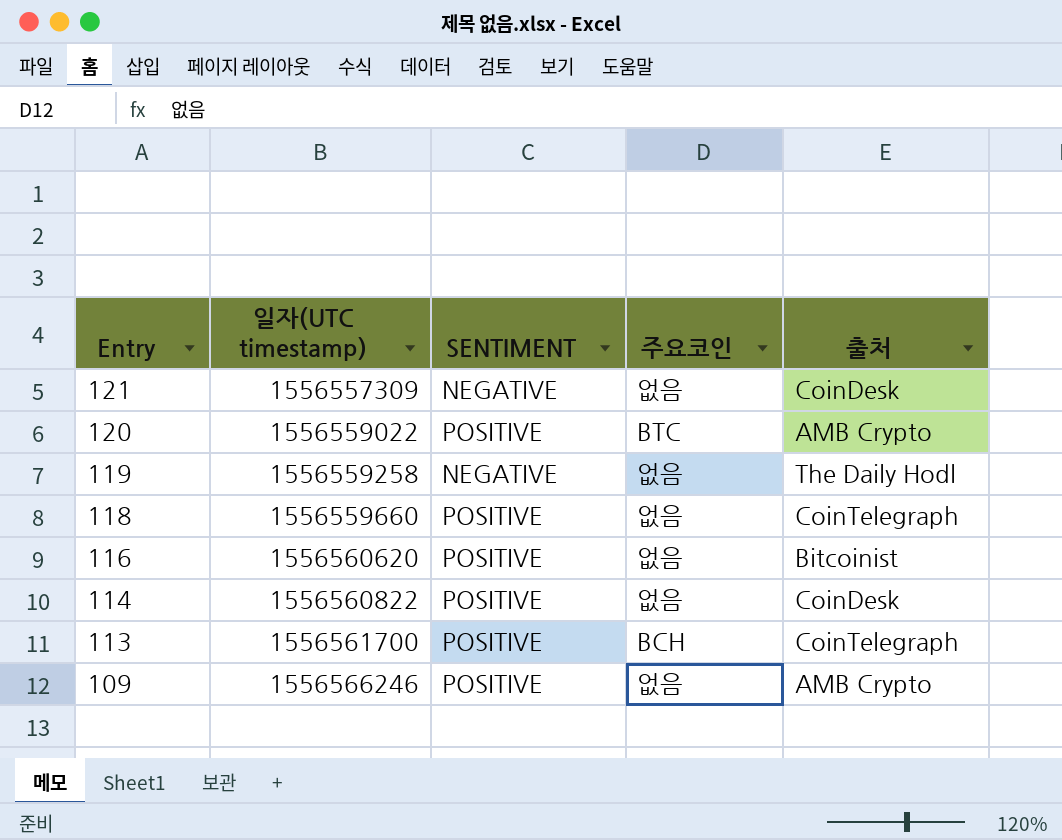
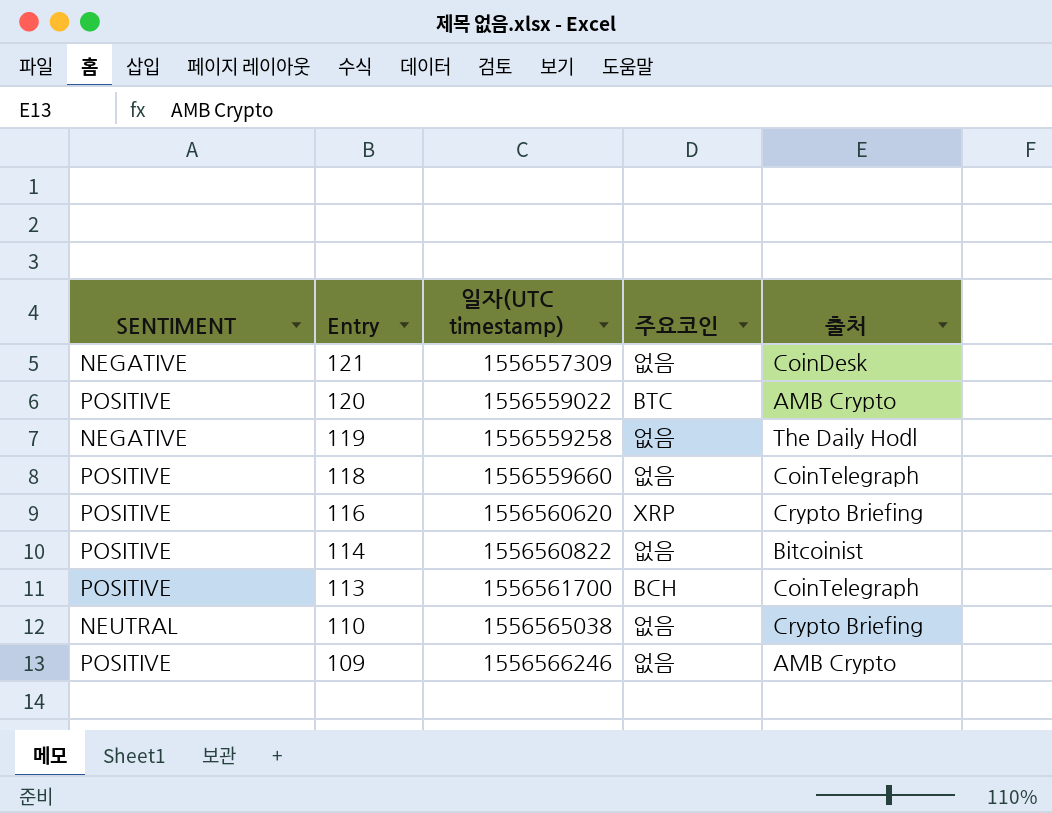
column SENTIMENT | position: 3 -> 1
116 | 주요코인: 없음 -> XRP
116 | 출처: Bitcoinist -> Crypto Briefing
114 | 출처: CoinDesk -> Bitcoinist
row 110: none -> NEUTRAL | 1556565038 | 없음 | Crypto Briefing

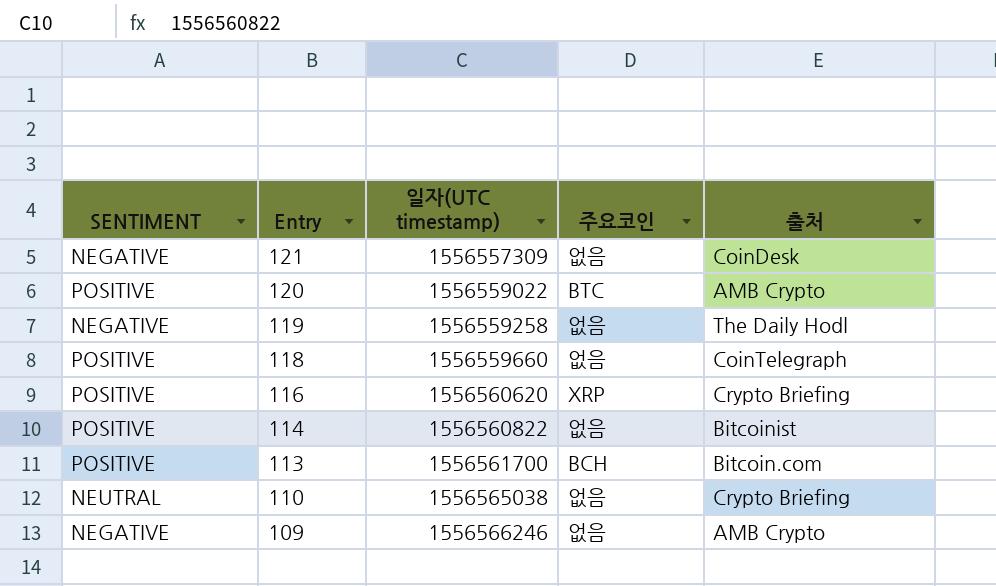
113 | 출처: CoinTelegraph -> Bitcoin.com
109 | SENTIMENT: POSITIVE -> NEGATIVE

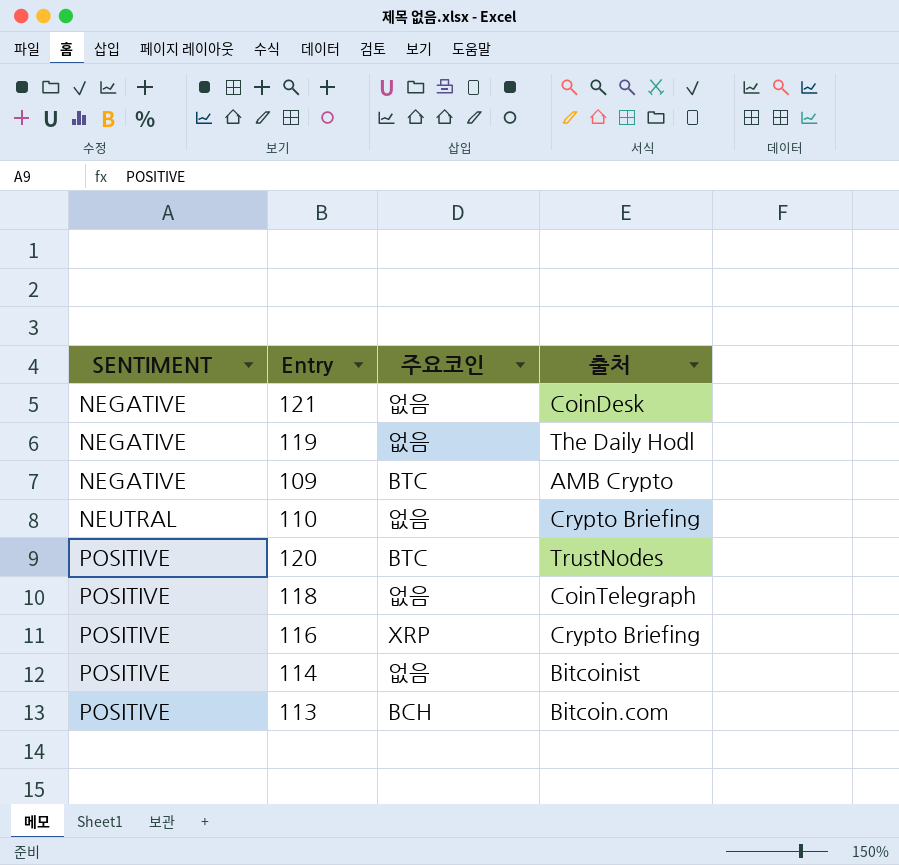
row order: Entry descending -> SENTIMENT ascending
column 일자(UTC timestamp) | position: 3 -> none
109 | 주요코인: 없음 -> BTC
120 | 출처: AMB Crypto -> TrustNodes

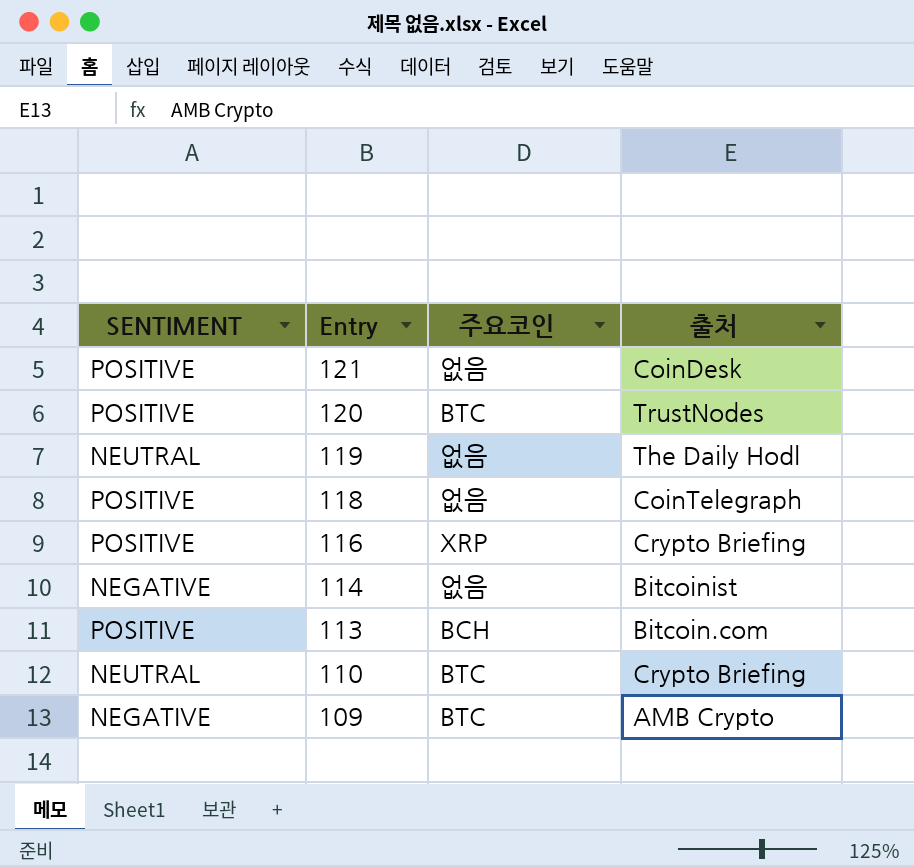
row order: SENTIMENT ascending -> Entry descending
121 | SENTIMENT: NEGATIVE -> POSITIVE
119 | SENTIMENT: NEGATIVE -> NEUTRAL
114 | SENTIMENT: POSITIVE -> NEGATIVE
110 | 주요코인: 없음 -> BTC

